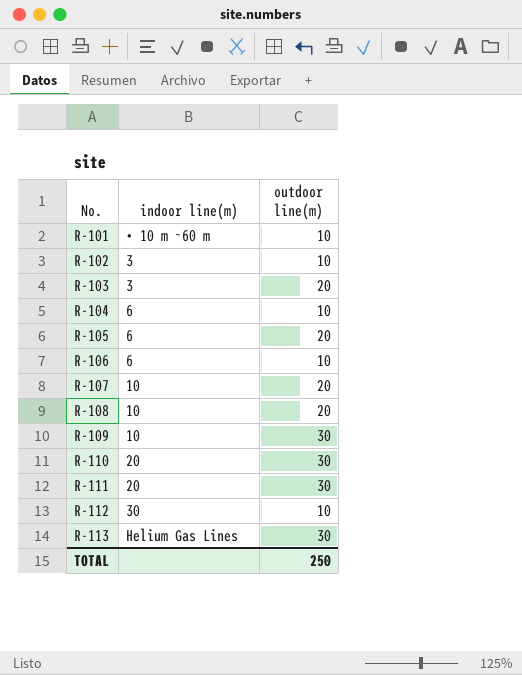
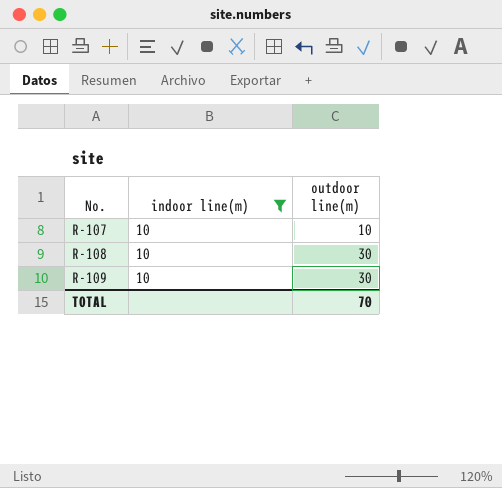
filter: none -> indoor line(m) = 10
R-107 | outdoor line(m): 20 -> 10
R-108 | outdoor line(m): 20 -> 30
TOTAL | outdoor line(m): 250 -> 70

